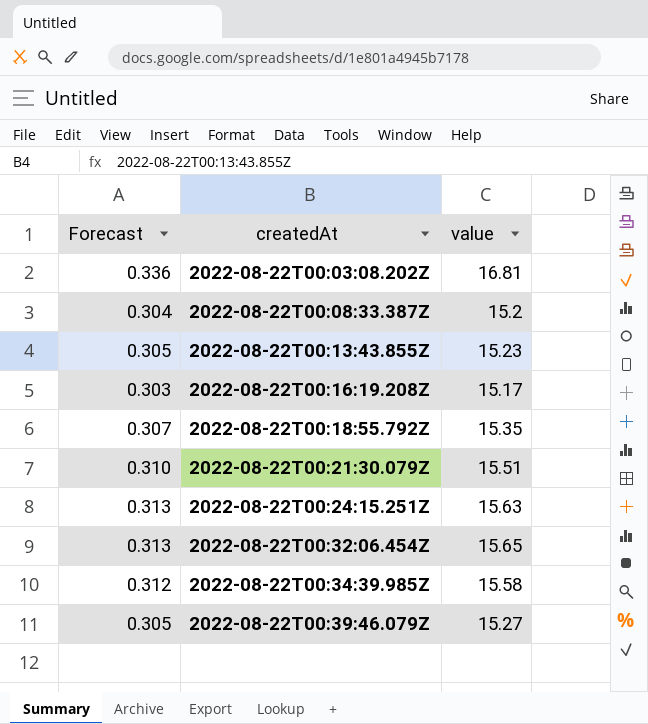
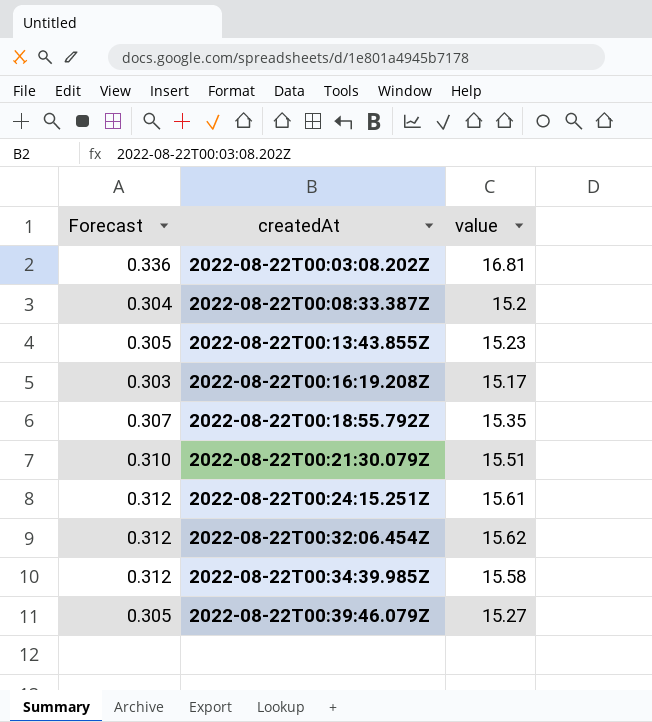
2022-08-22T00:24:15.251Z | Forecast: 0.313 -> 0.312
2022-08-22T00:24:15.251Z | value: 15.63 -> 15.61
2022-08-22T00:32:06.454Z | Forecast: 0.313 -> 0.312
2022-08-22T00:32:06.454Z | value: 15.65 -> 15.62

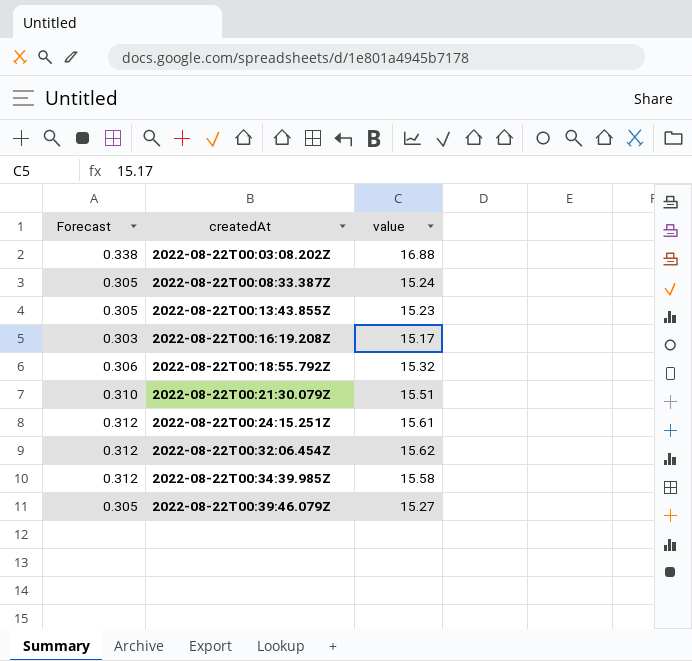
2022-08-22T00:03:08.202Z | Forecast: 0.336 -> 0.338
2022-08-22T00:03:08.202Z | value: 16.81 -> 16.88
2022-08-22T00:08:33.387Z | Forecast: 0.304 -> 0.305
2022-08-22T00:08:33.387Z | value: 15.2 -> 15.24
2022-08-22T00:18:55.792Z | Forecast: 0.307 -> 0.306
2022-08-22T00:18:55.792Z | value: 15.35 -> 15.32

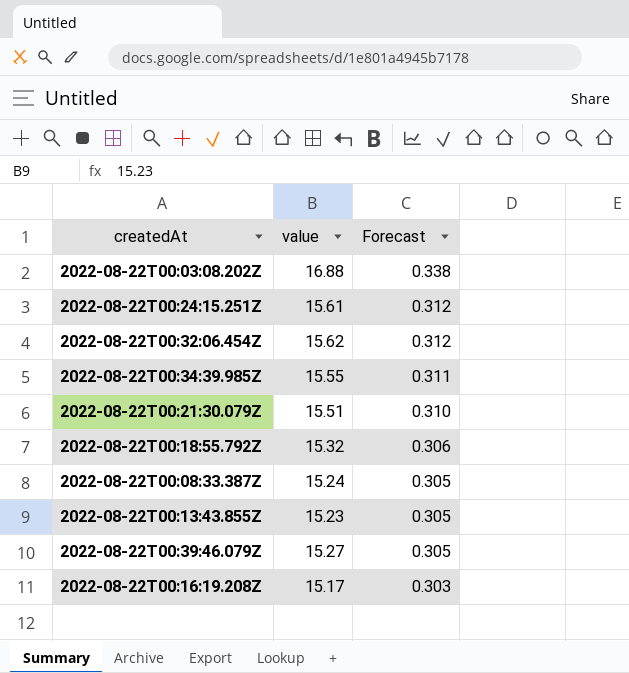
row order: createdAt ascending -> Forecast descending
column Forecast | position: 1 -> 3
2022-08-22T00:34:39.985Z | value: 15.58 -> 15.55
2022-08-22T00:34:39.985Z | Forecast: 0.312 -> 0.311

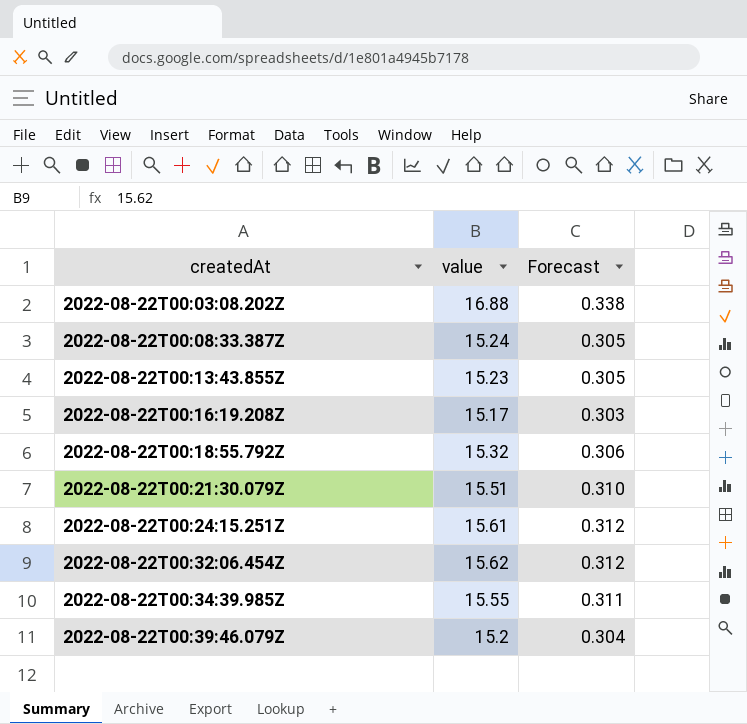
row order: Forecast descending -> createdAt ascending
2022-08-22T00:39:46.079Z | value: 15.27 -> 15.2
2022-08-22T00:39:46.079Z | Forecast: 0.305 -> 0.304

